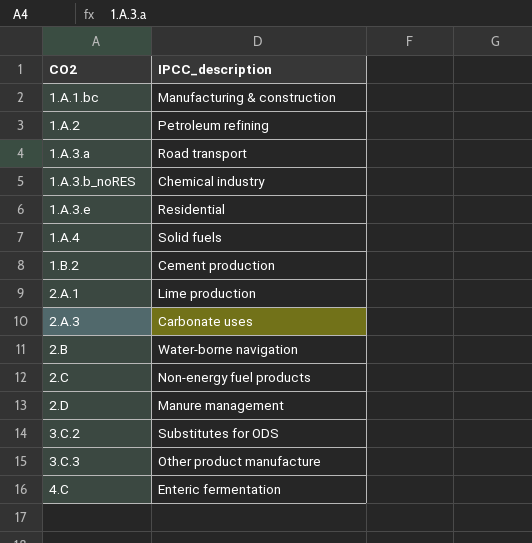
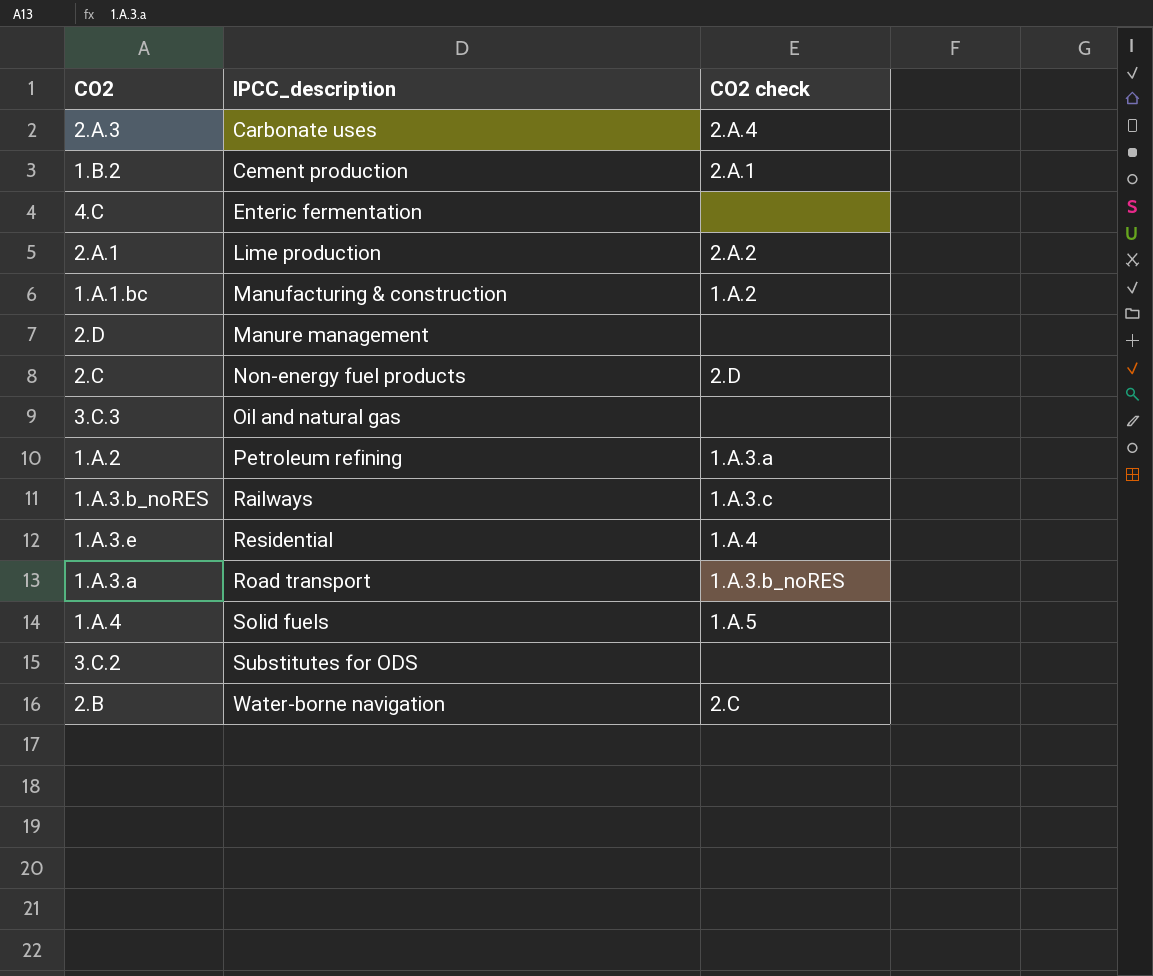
row order: CO2 ascending -> IPCC_description ascending
column CO2 check | position: none -> 3
3.C.3 | IPCC_description: Other product manufacture -> Oil and natural gas
1.A.3.b_noRES | IPCC_description: Chemical industry -> Railways

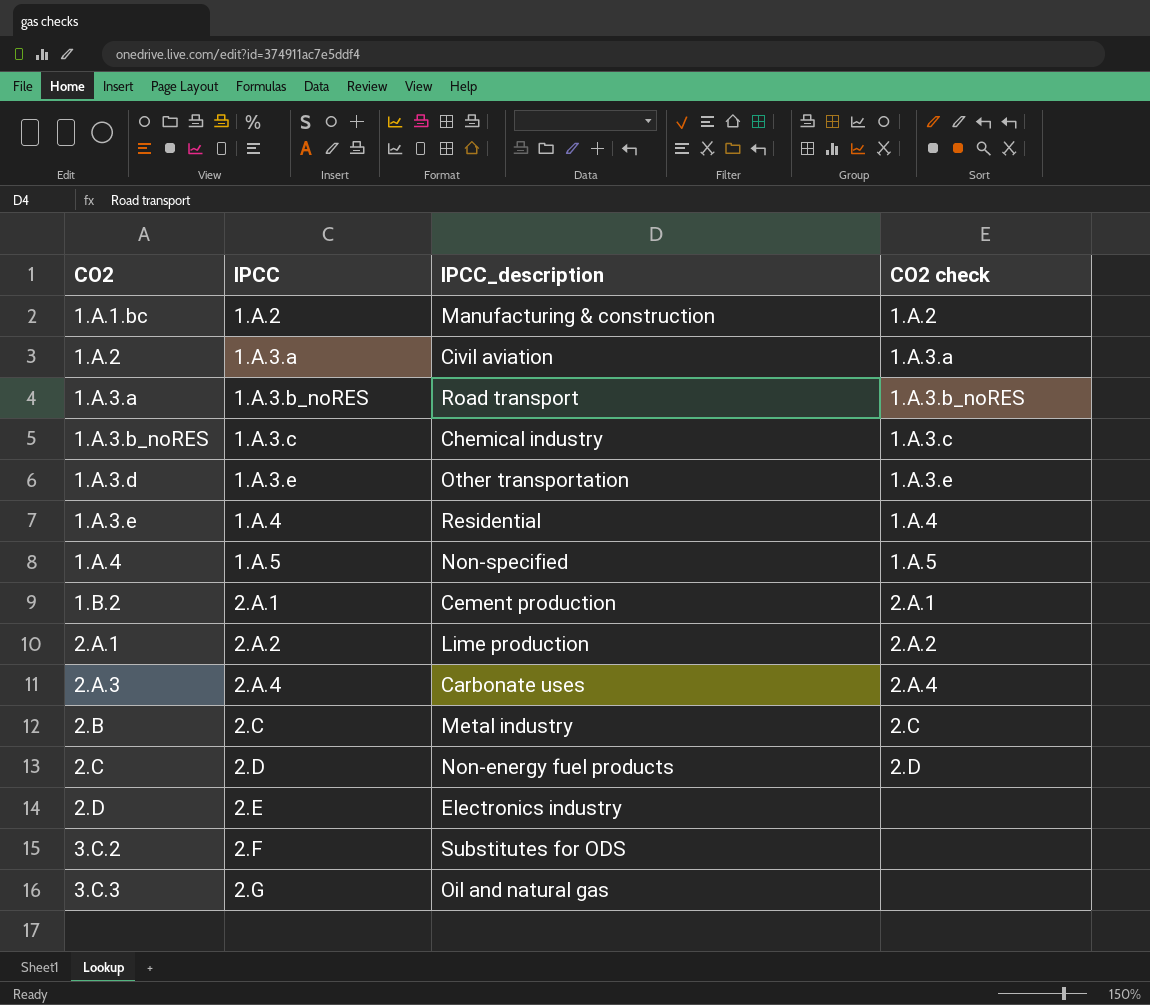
row order: IPCC_description ascending -> CO2 ascending
column IPCC | position: none -> 2
row 4.C: Enteric fermentation | none -> none
1.A.2 | IPCC_description: Petroleum refining -> Civil aviation
1.A.3.b_noRES | IPCC_description: Railways -> Chemical industry
row 1.A.3.d: none -> 1.A.3.e | Other transportation | 1.A.3.e
1.A.4 | IPCC_description: Solid fuels -> Non-specified
2.B | IPCC_description: Water-borne navigation -> Metal industry
2.D | IPCC_description: Manure management -> Electronics industry

